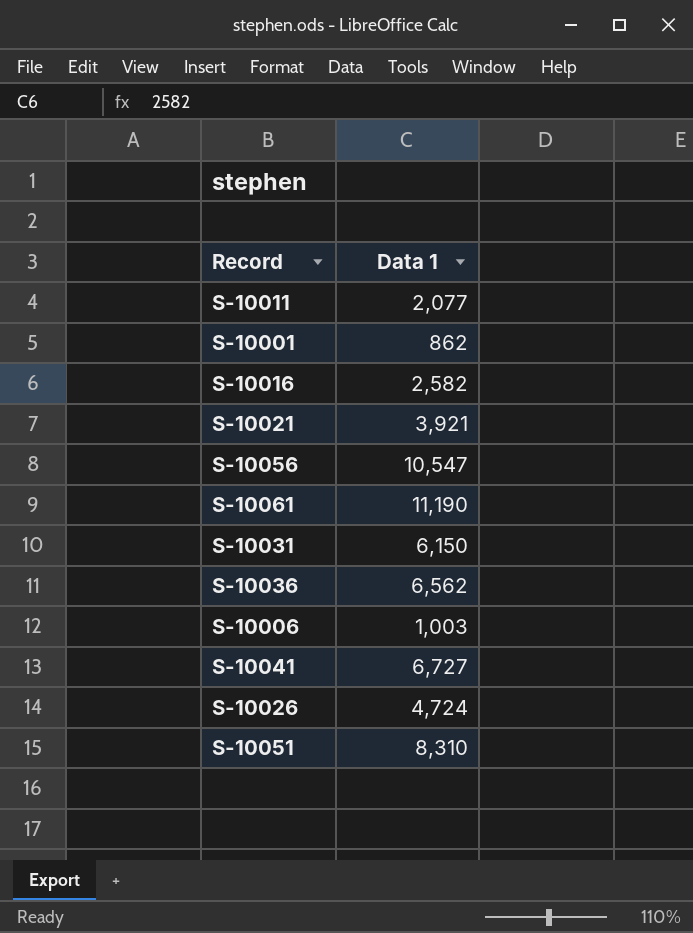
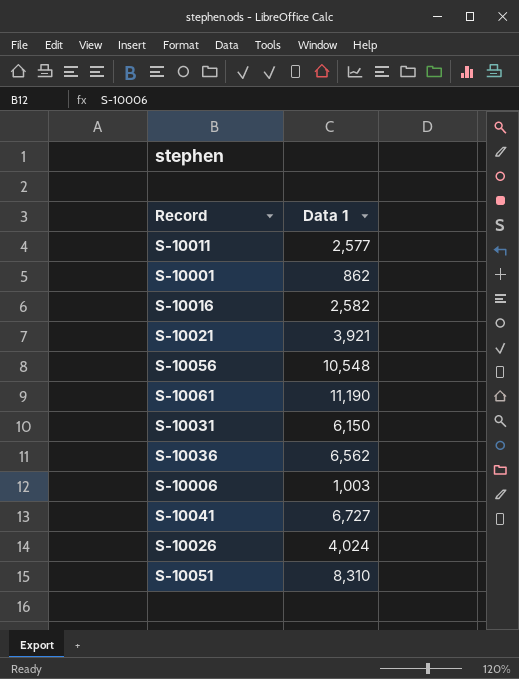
S-10011 | Data 1: 2,077 -> 2,577
S-10056 | Data 1: 10,547 -> 10,548
S-10026 | Data 1: 4,724 -> 4,024

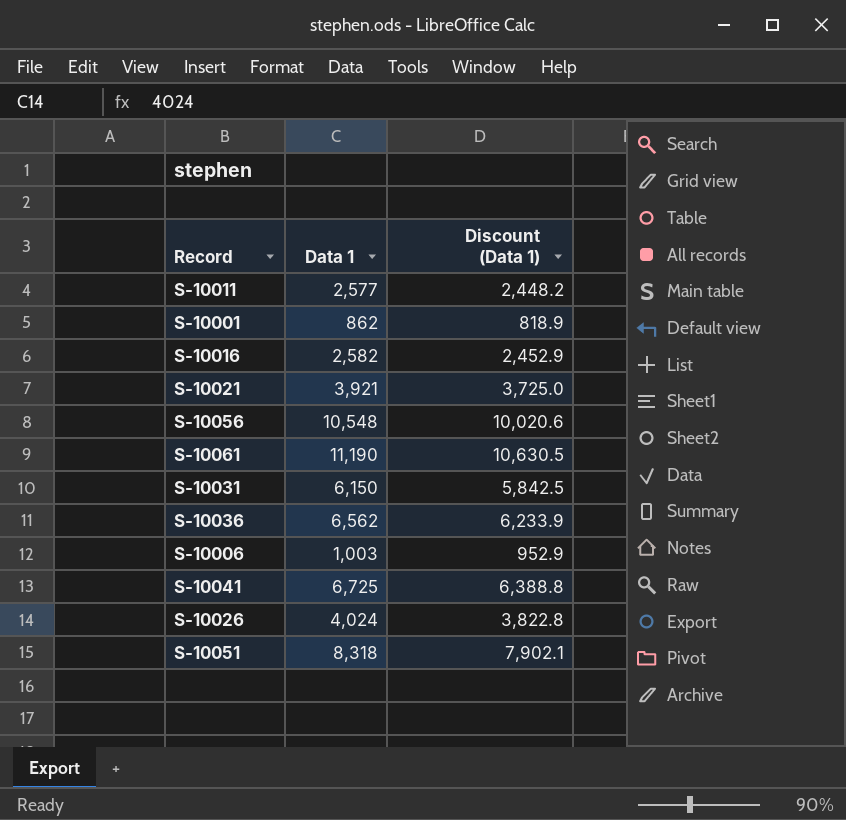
column Discount (Data 1) | formula: none -> [Data 1] * 0.95
S-10041 | Data 1: 6,727 -> 6,725
S-10051 | Data 1: 8,310 -> 8,318

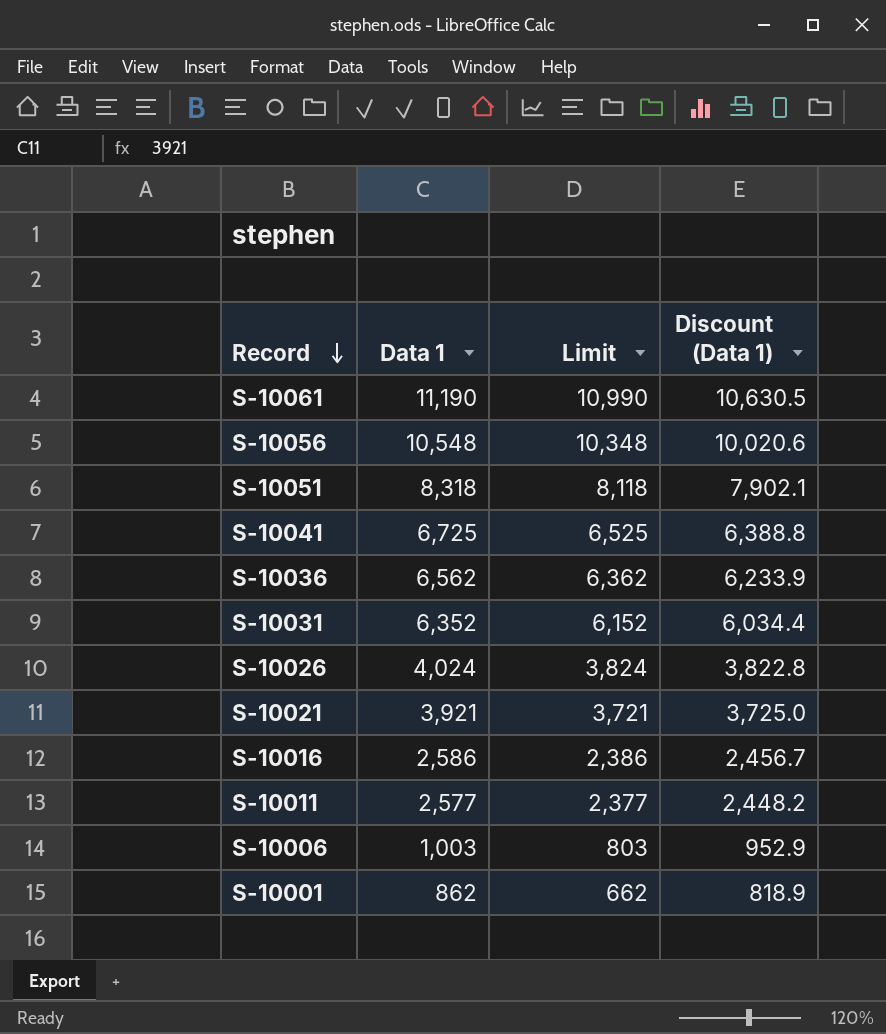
row order: none -> Record descending
column Limit | formula: none -> [Data 1] - 200
S-10031 | Data 1: 6,150 -> 6,352
S-10031 | Discount (Data 1): 5,842.5 -> 6,034.4
S-10016 | Data 1: 2,582 -> 2,586
S-10016 | Discount (Data 1): 2,452.9 -> 2,456.7

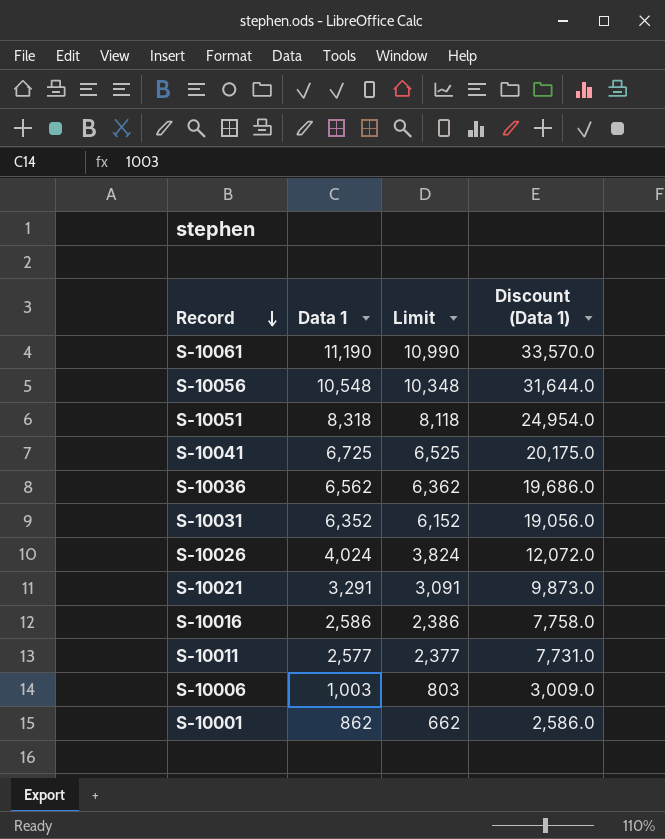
column Discount (Data 1) | formula: [Data 1] * 0.95 -> [Data 1] * 3
S-10021 | Data 1: 3,921 -> 3,291
S-10021 | Limit: 3,721 -> 3,091

